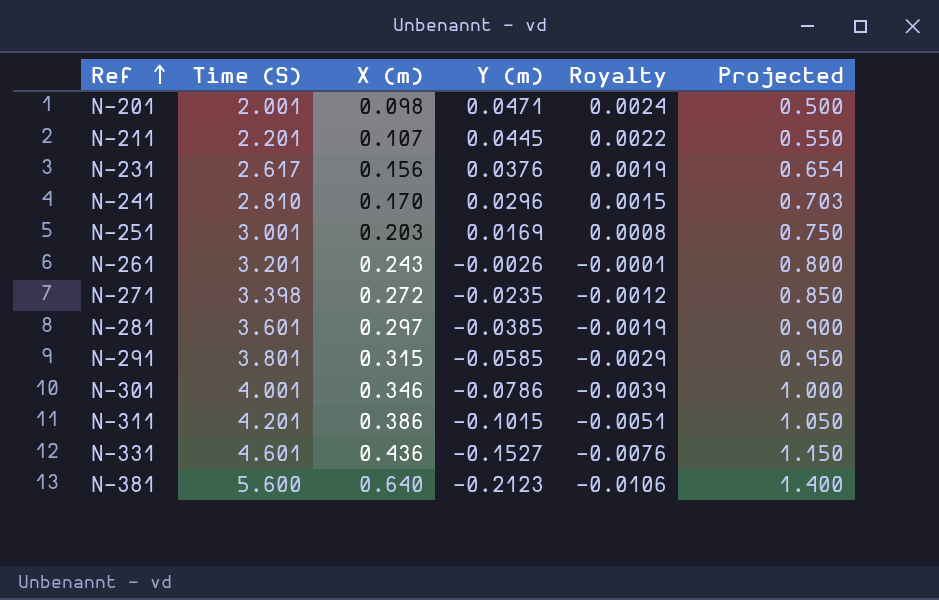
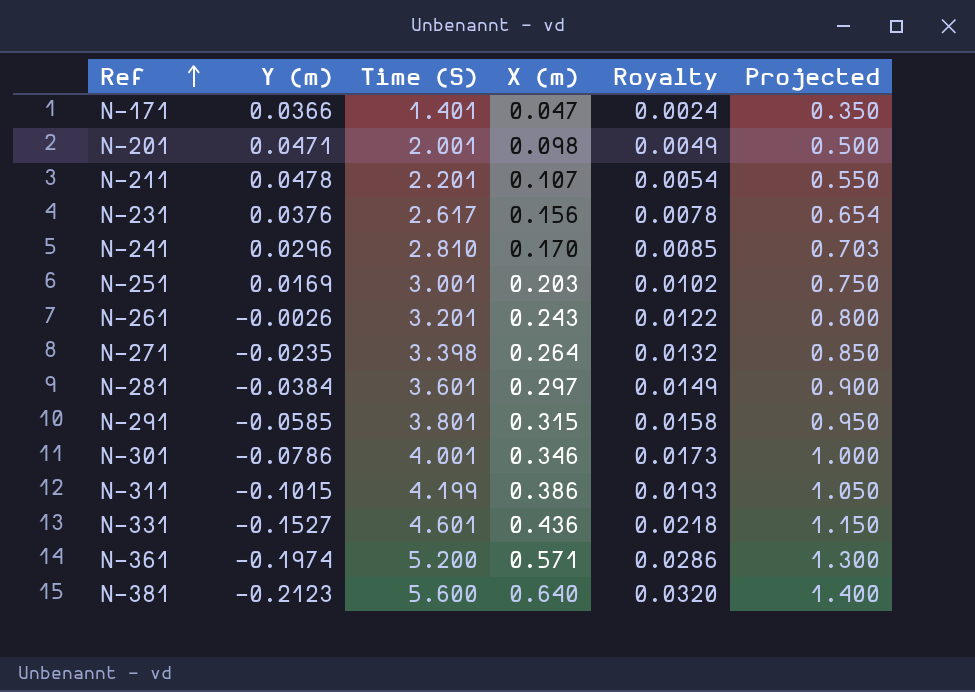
column Y (m) | position: 4 -> 2
column Royalty | formula: [Y (m)] * 0.05 -> [X (m)] * 0.05
row N-171: none -> 0.0366 | 1.401 | 0.047 | 0.0024 | 0.350
N-211 | Y (m): 0.0445 -> 0.0478
N-271 | X (m): 0.272 -> 0.264
N-281 | Y (m): -0.0385 -> -0.0384
N-311 | Time (S): 4.201 -> 4.199
row N-361: none -> -0.1974 | 5.200 | 0.571 | 0.0286 | 1.300

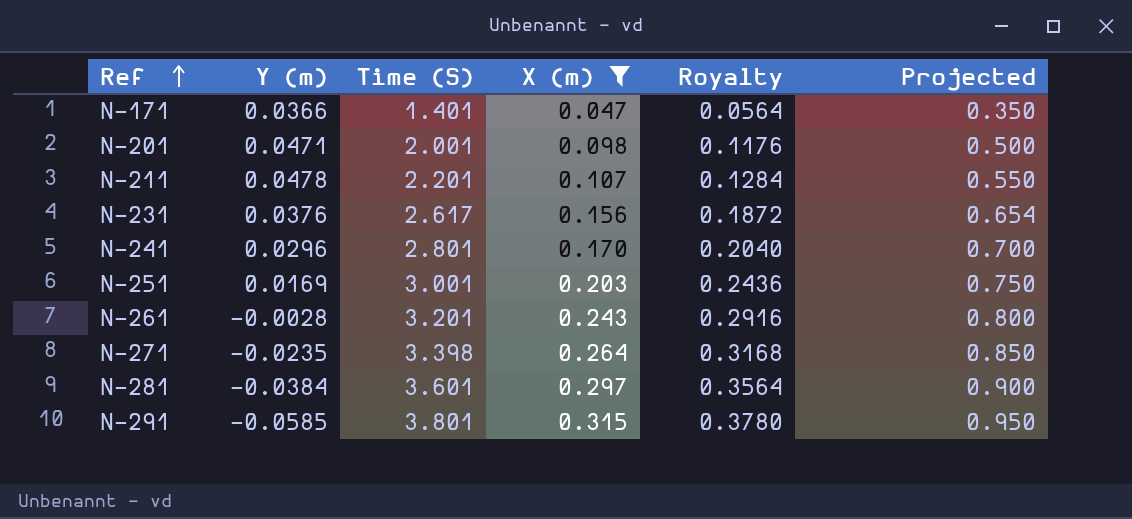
filter: none -> X (m) <= 0.315
column Royalty | formula: [X (m)] * 0.05 -> [X (m)] * 1.2
N-241 | Time (S): 2.810 -> 2.801
N-241 | Projected: 0.703 -> 0.700
N-261 | Y (m): -0.0026 -> -0.0028

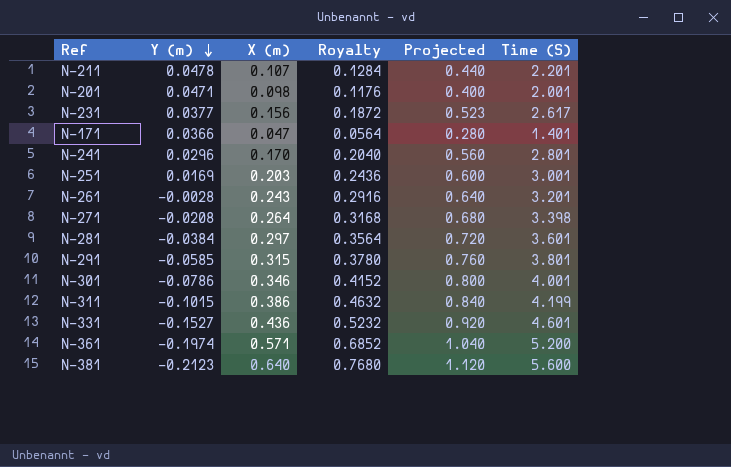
filter: X (m) <= 0.315 -> none
row order: Ref ascending -> Y (m) descending
column Projected | formula: [Time (S)] * 0.25 -> [Time (S)] * 0.2
column Time (S) | position: 3 -> 6
N-231 | Y (m): 0.0376 -> 0.0377
N-271 | Y (m): -0.0235 -> -0.0208

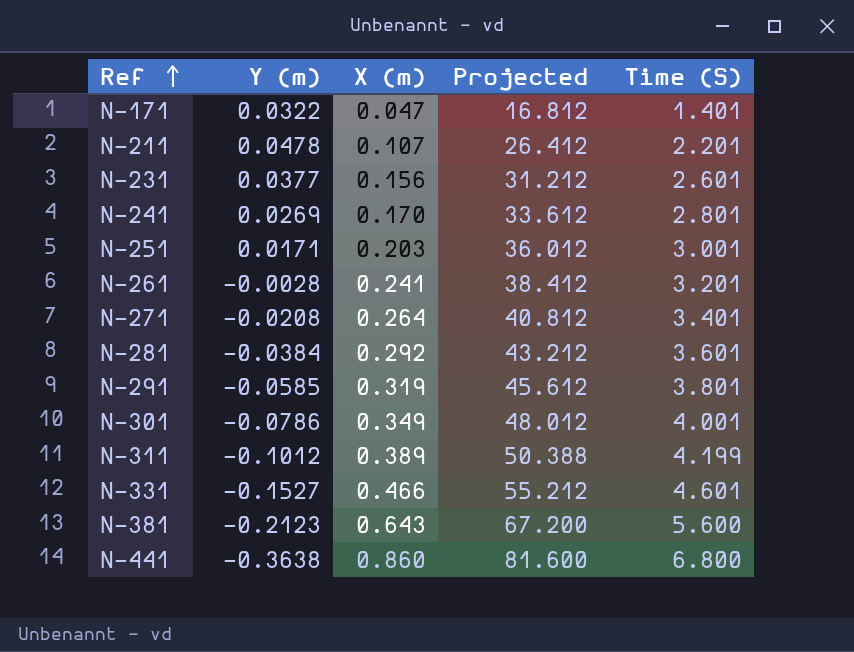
row order: Y (m) descending -> Ref ascending
column Royalty | formula: [X (m)] * 1.2 -> none
column Projected | formula: [Time (S)] * 0.2 -> [Time (S)] * 12
row N-201: 0.0471 | 0.098 | 0.1176 | 0.400 | 2.001 -> none
row N-361: -0.1974 | 0.571 | 0.6852 | 1.040 | 5.200 -> none
N-171 | Y (m): 0.0366 -> 0.0322
N-231 | Time (S): 2.617 -> 2.601
N-241 | Y (m): 0.0296 -> 0.0269
N-251 | Y (m): 0.0169 -> 0.0171
N-261 | X (m): 0.243 -> 0.241
N-271 | Time (S): 3.398 -> 3.401
N-281 | X (m): 0.297 -> 0.292
N-291 | X (m): 0.315 -> 0.319
N-301 | X (m): 0.346 -> 0.349
N-311 | Y (m): -0.1015 -> -0.1012
N-311 | X (m): 0.386 -> 0.389
N-331 | X (m): 0.436 -> 0.466
N-381 | X (m): 0.640 -> 0.643
row N-441: none -> -0.3638 | 0.860 | 81.600 | 6.800

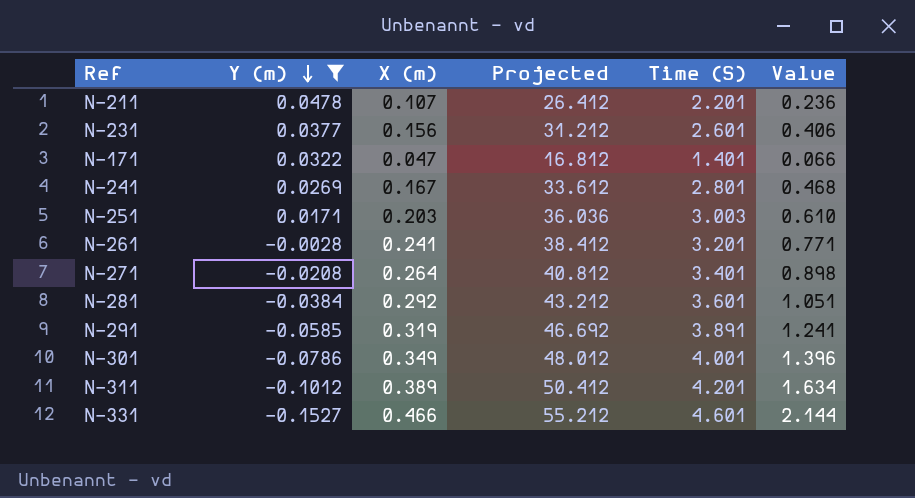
filter: none -> Y (m) >= -0.1527
row order: Ref ascending -> Y (m) descending
column Value | formula: none -> [X (m)] * [Time (S)]
N-241 | X (m): 0.170 -> 0.167
N-251 | Projected: 36.012 -> 36.036
N-251 | Time (S): 3.001 -> 3.003
N-291 | Projected: 45.612 -> 46.692
N-291 | Time (S): 3.801 -> 3.891
N-311 | Projected: 50.388 -> 50.412
N-311 | Time (S): 4.199 -> 4.201

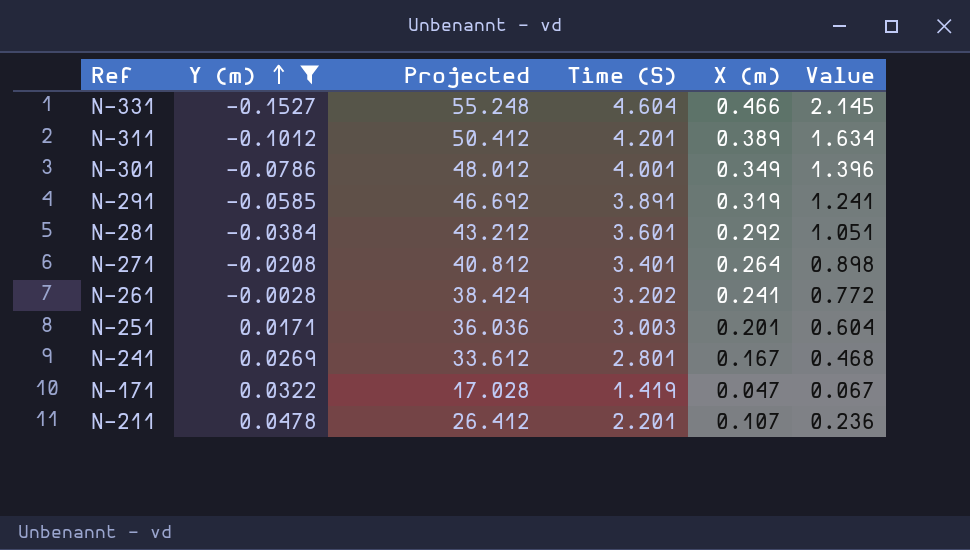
row order: Y (m) descending -> Y (m) ascending
column X (m) | position: 3 -> 5
row N-231: 0.0377 | 0.156 | 31.212 | 2.601 | 0.406 -> none
N-331 | Projected: 55.212 -> 55.248
N-331 | Time (S): 4.601 -> 4.604
N-331 | Value: 2.144 -> 2.145
N-261 | Projected: 38.412 -> 38.424
N-261 | Time (S): 3.201 -> 3.202
N-261 | Value: 0.771 -> 0.772
N-251 | X (m): 0.203 -> 0.201
N-251 | Value: 0.610 -> 0.604
N-171 | Projected: 16.812 -> 17.028
N-171 | Time (S): 1.401 -> 1.419
N-171 | Value: 0.066 -> 0.067

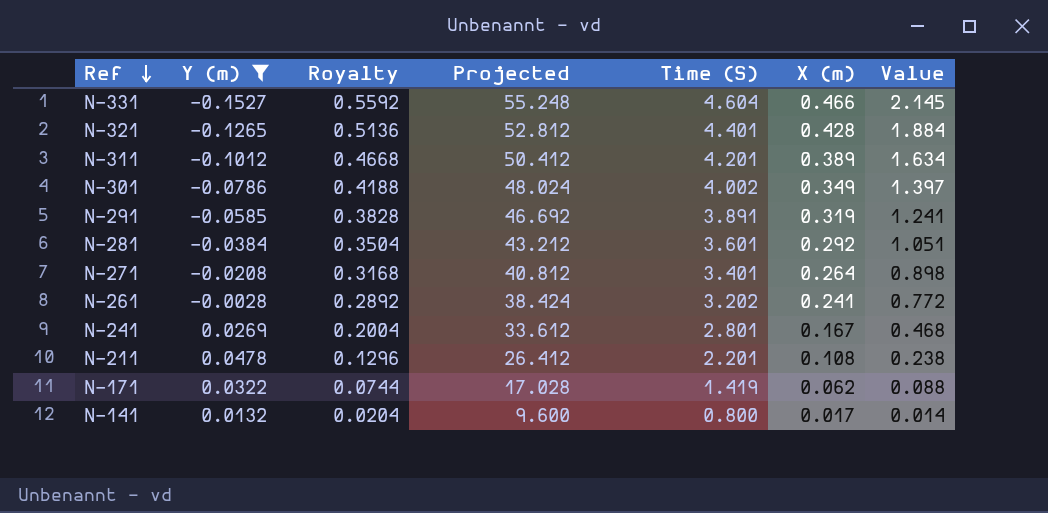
row order: Y (m) ascending -> Ref descending
column Royalty | formula: none -> [X (m)] * 1.2
row N-251: 0.0171 | 36.036 | 3.003 | 0.201 | 0.604 -> none
row N-321: none -> -0.1265 | 0.5136 | 52.812 | 4.401 | 0.428 | 1.884
N-301 | Projected: 48.012 -> 48.024
N-301 | Time (S): 4.001 -> 4.002
N-301 | Value: 1.396 -> 1.397
N-211 | X (m): 0.107 -> 0.108
N-211 | Value: 0.236 -> 0.238
N-171 | X (m): 0.047 -> 0.062
N-171 | Value: 0.067 -> 0.088
row N-141: none -> 0.0132 | 0.0204 | 9.600 | 0.800 | 0.017 | 0.014

